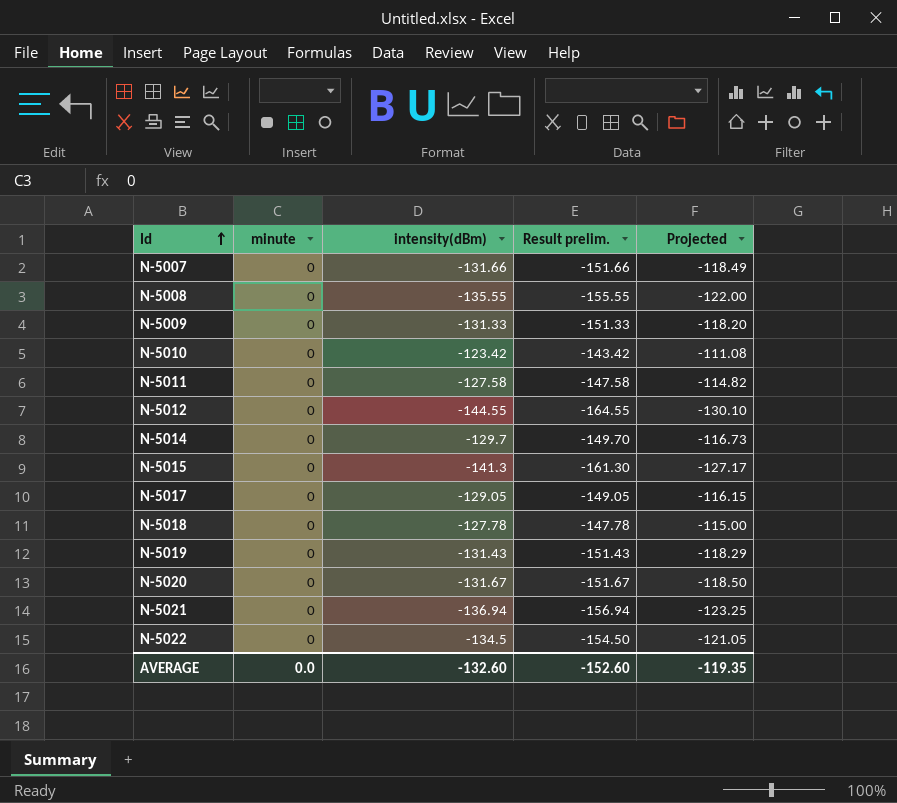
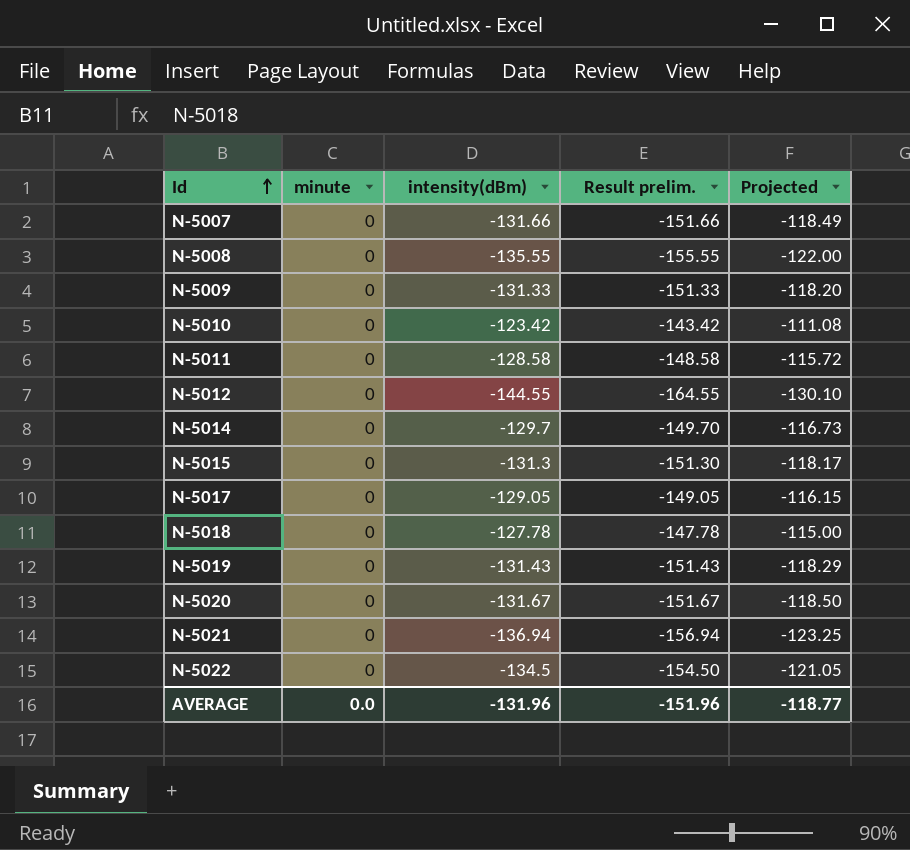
N-5011 | intensity(dBm): -127.58 -> -128.58
N-5011 | Result prelim.: -147.58 -> -148.58
N-5011 | Projected: -114.82 -> -115.72
N-5015 | intensity(dBm): -141.3 -> -131.3
N-5015 | Result prelim.: -161.30 -> -151.30
N-5015 | Projected: -127.17 -> -118.17
AVERAGE | intensity(dBm): -132.60 -> -131.96
AVERAGE | Result prelim.: -152.60 -> -151.96
AVERAGE | Projected: -119.35 -> -118.77

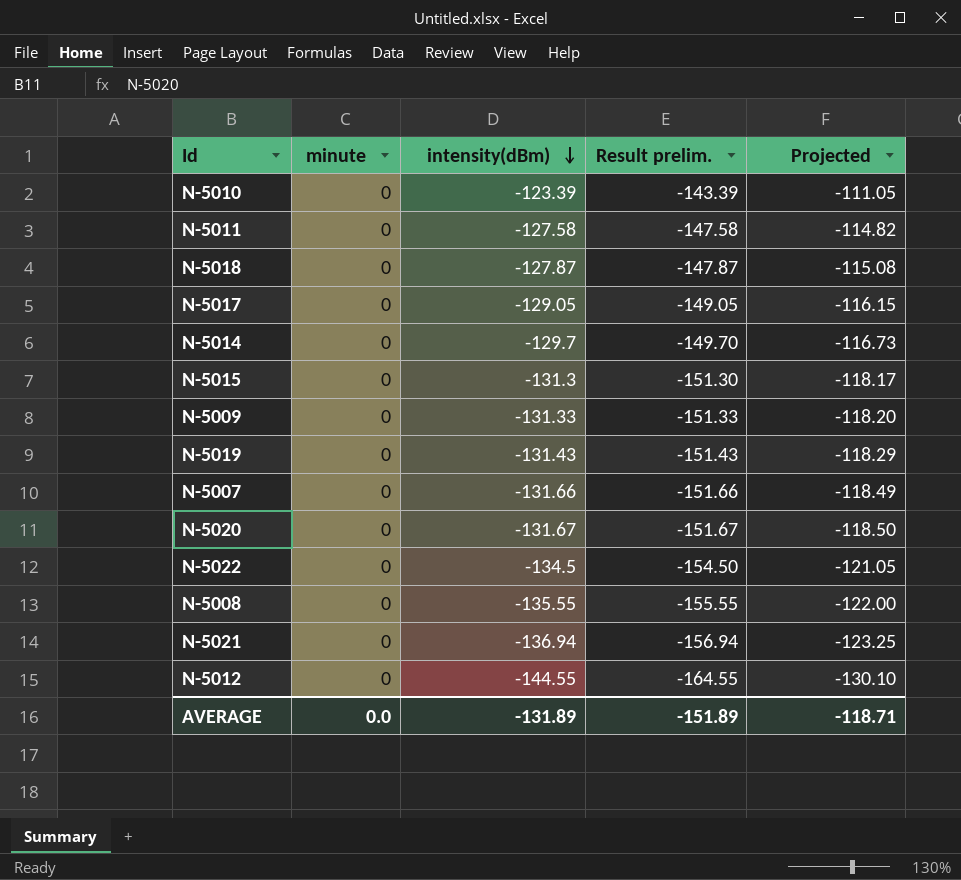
row order: Id ascending -> intensity(dBm) descending
N-5010 | intensity(dBm): -123.42 -> -123.39
N-5010 | Result prelim.: -143.42 -> -143.39
N-5010 | Projected: -111.08 -> -111.05
N-5011 | intensity(dBm): -128.58 -> -127.58
N-5011 | Result prelim.: -148.58 -> -147.58
N-5011 | Projected: -115.72 -> -114.82
N-5018 | intensity(dBm): -127.78 -> -127.87
N-5018 | Result prelim.: -147.78 -> -147.87
N-5018 | Projected: -115.00 -> -115.08
AVERAGE | intensity(dBm): -131.96 -> -131.89
AVERAGE | Result prelim.: -151.96 -> -151.89
AVERAGE | Projected: -118.77 -> -118.71

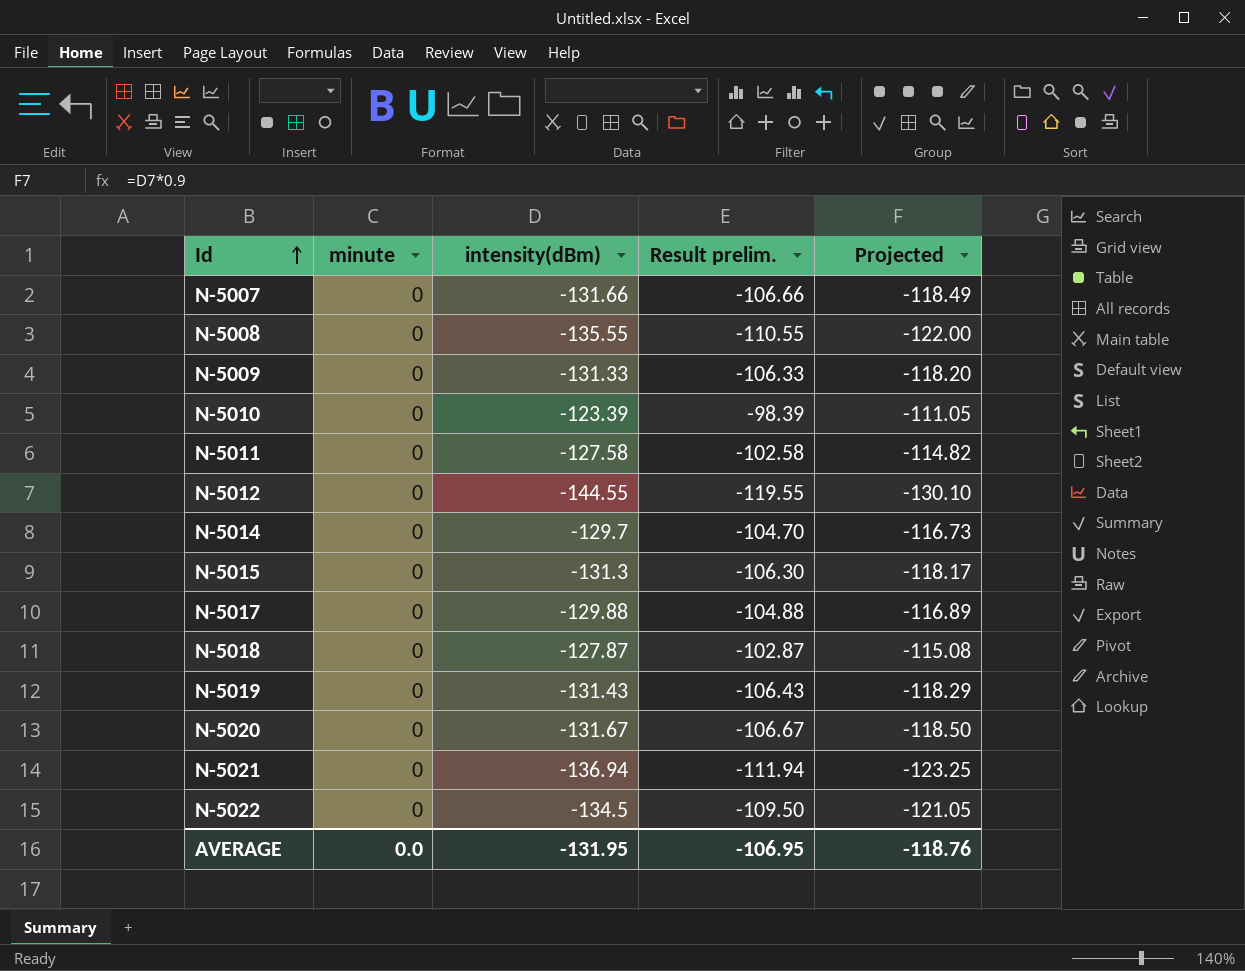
row order: intensity(dBm) descending -> Id ascending
column Result prelim. | formula: [intensity(dBm)] - 20 -> [intensity(dBm)] + 25
N-5017 | intensity(dBm): -129.05 -> -129.88
N-5017 | Projected: -116.15 -> -116.89
AVERAGE | intensity(dBm): -131.89 -> -131.95
AVERAGE | Result prelim.: -151.89 -> -106.95
AVERAGE | Projected: -118.71 -> -118.76

